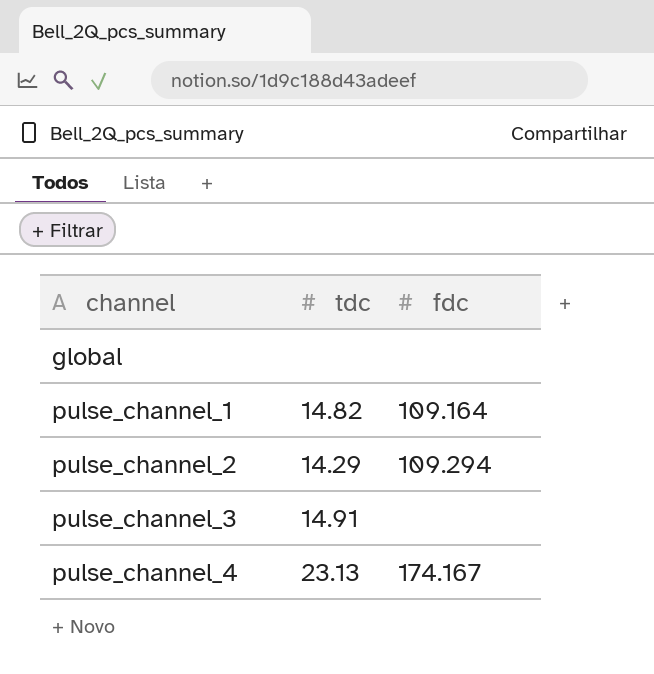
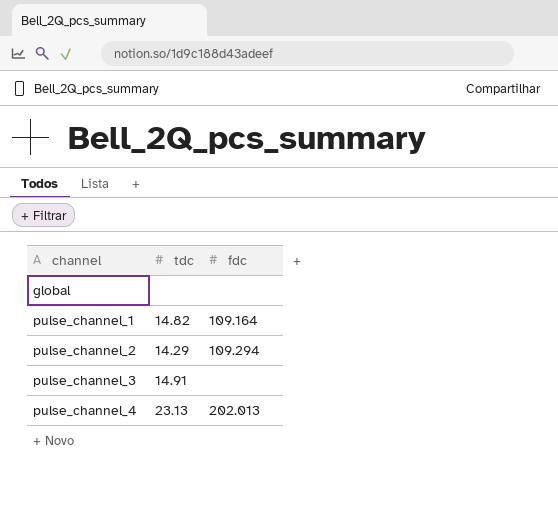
pulse_channel_4 | fdc: 174.167 -> 202.013

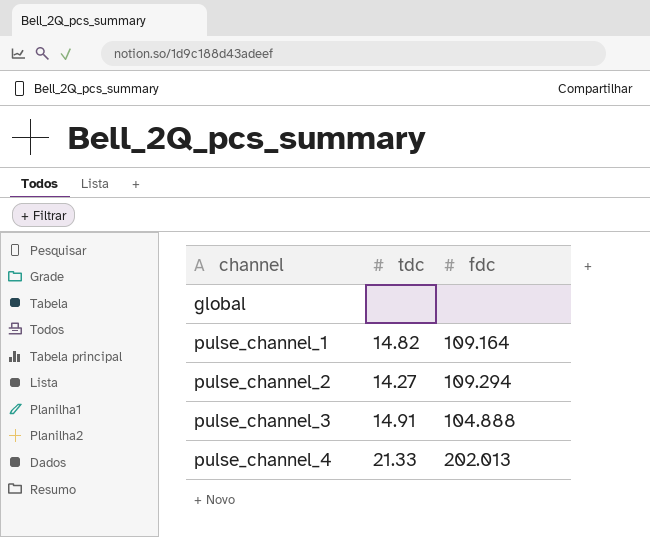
pulse_channel_2 | tdc: 14.29 -> 14.27
pulse_channel_3 | fdc: none -> 104.888
pulse_channel_4 | tdc: 23.13 -> 21.33

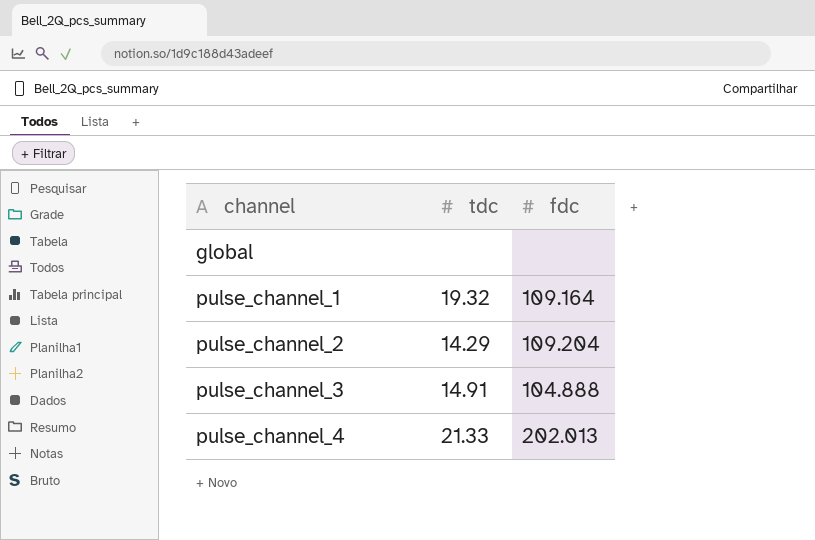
pulse_channel_1 | tdc: 14.82 -> 19.32
pulse_channel_2 | tdc: 14.27 -> 14.29
pulse_channel_2 | fdc: 109.294 -> 109.204

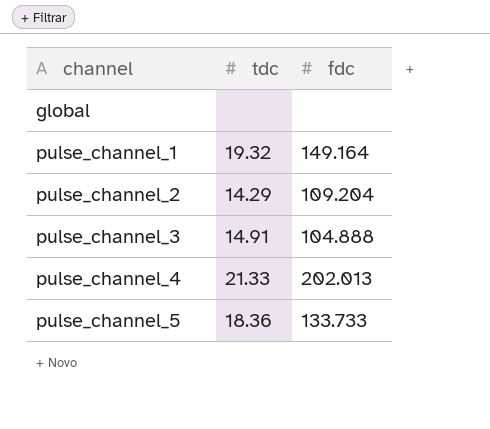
pulse_channel_1 | fdc: 109.164 -> 149.164
row pulse_channel_5: none -> 18.36 | 133.733

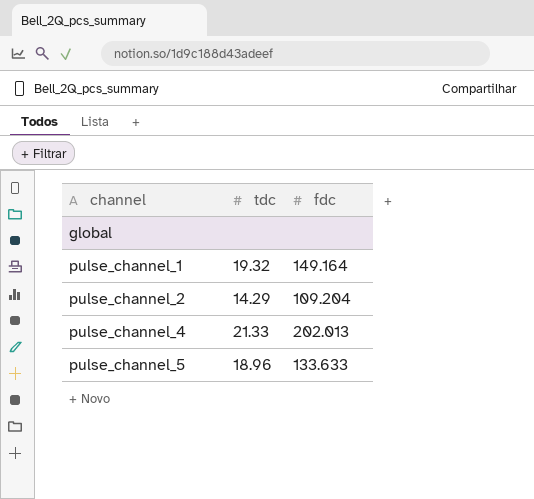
row pulse_channel_3: 14.91 | 104.888 -> none
pulse_channel_5 | tdc: 18.36 -> 18.96
pulse_channel_5 | fdc: 133.733 -> 133.633

